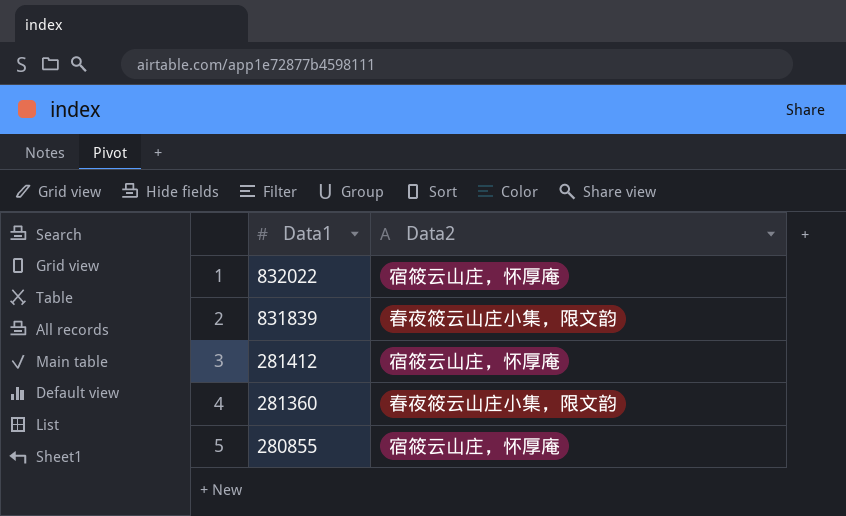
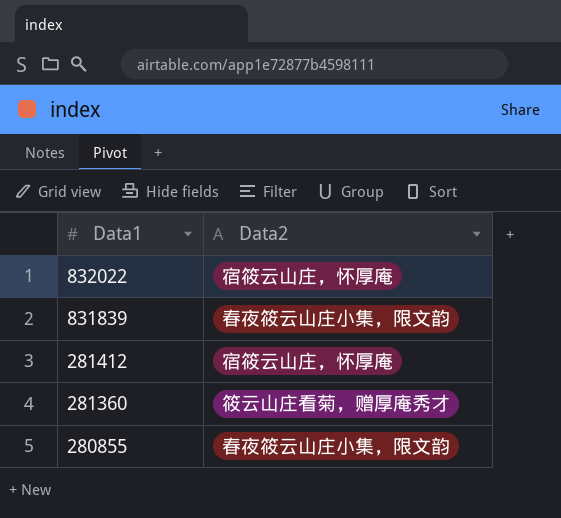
281360 | Data2: 春夜筱云山庄小集，限文韵 -> 筱云山庄看菊，赠厚庵秀才
280855 | Data2: 宿筱云山庄，怀厚庵 -> 春夜筱云山庄小集，限文韵

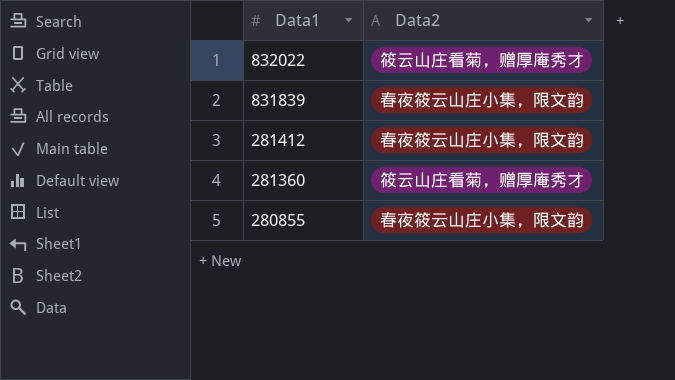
832022 | Data2: 宿筱云山庄，怀厚庵 -> 筱云山庄看菊，赠厚庵秀才
281412 | Data2: 宿筱云山庄，怀厚庵 -> 春夜筱云山庄小集，限文韵

